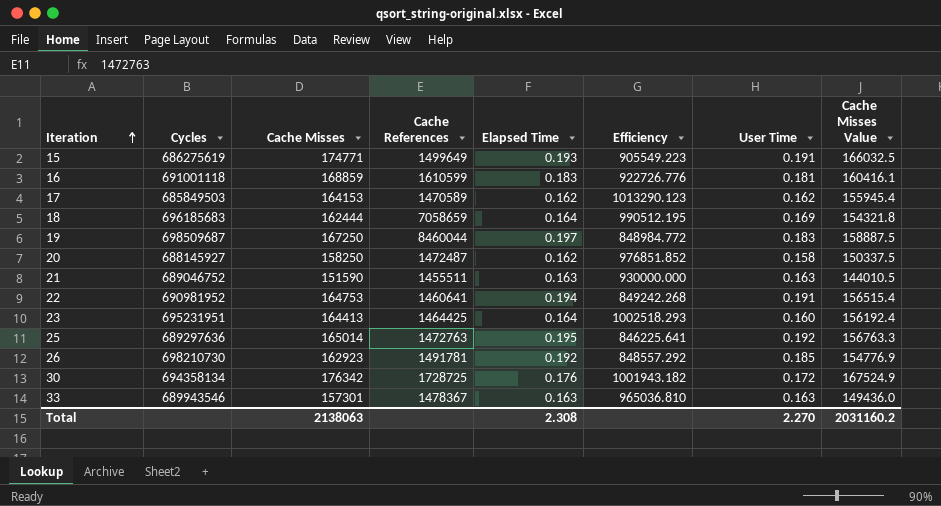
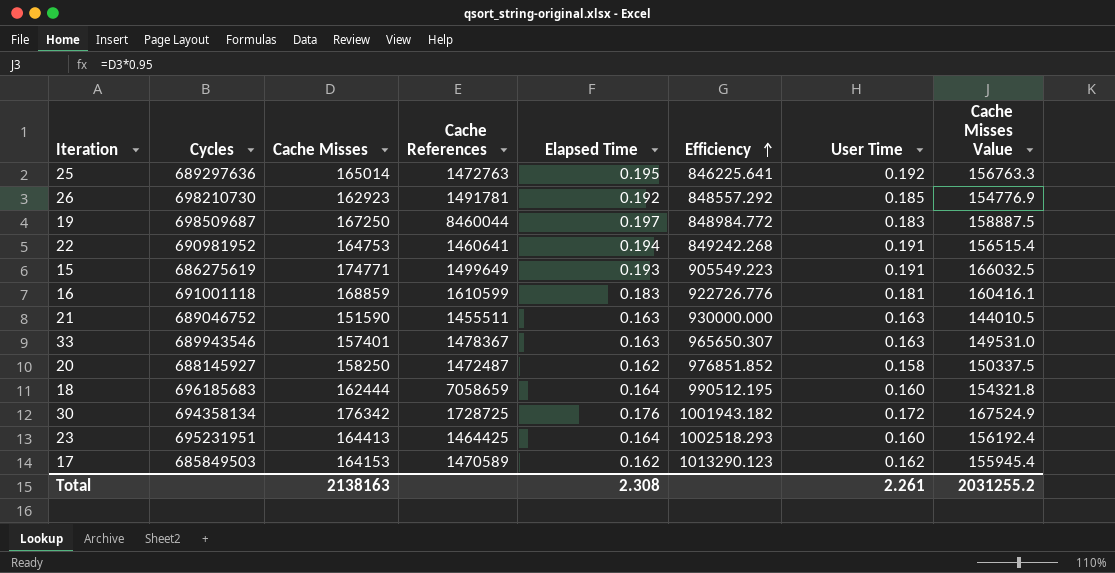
row order: Iteration ascending -> Efficiency ascending
33 | Cache Misses: 157301 -> 157401
33 | Efficiency: 965036.810 -> 965650.307
33 | Cache Misses Value: 149436.0 -> 149531.0
18 | User Time: 0.169 -> 0.160
Total | Cache Misses: 2138063 -> 2138163
Total | User Time: 2.270 -> 2.261
Total | Cache Misses Value: 2031160.2 -> 2031255.2

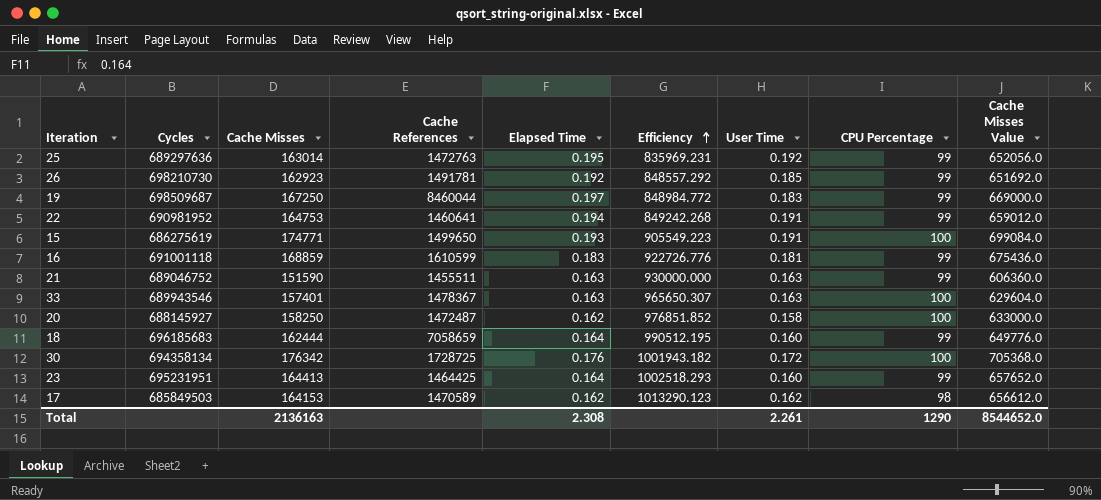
column CPU Percentage | position: none -> 8
column Cache Misses Value | formula: [Cache Misses] * 0.95 -> [Cache Misses] * 4
25 | Cache Misses: 165014 -> 163014
25 | Efficiency: 846225.641 -> 835969.231
15 | Cache References: 1499649 -> 1499650
Total | Cache Misses: 2138163 -> 2136163
Total | Cache Misses Value: 2031255.2 -> 8544652.0

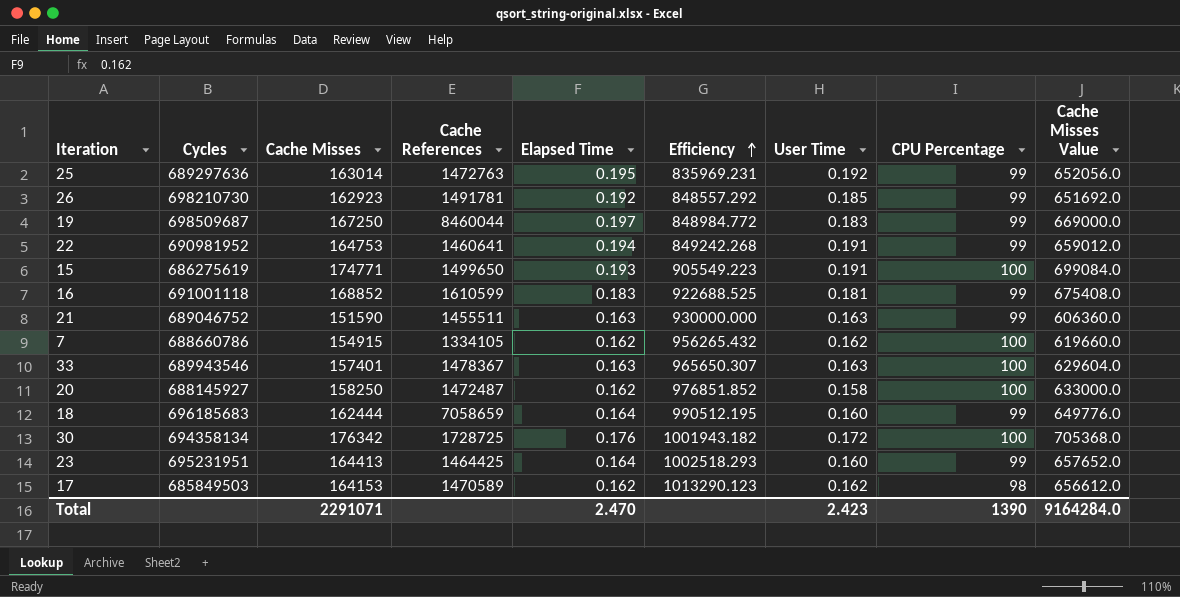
16 | Cache Misses: 168859 -> 168852
16 | Efficiency: 922726.776 -> 922688.525
16 | Cache Misses Value: 675436.0 -> 675408.0
row 7: none -> 688660786 | 154915 | 1334105 | 0.162 | 956265.432 | 0.162 | 100 | 619660.0
Total | Cache Misses: 2136163 -> 2291071
Total | Elapsed Time: 2.308 -> 2.470
Total | User Time: 2.261 -> 2.423
Total | CPU Percentage: 1290 -> 1390
Total | Cache Misses Value: 8544652.0 -> 9164284.0

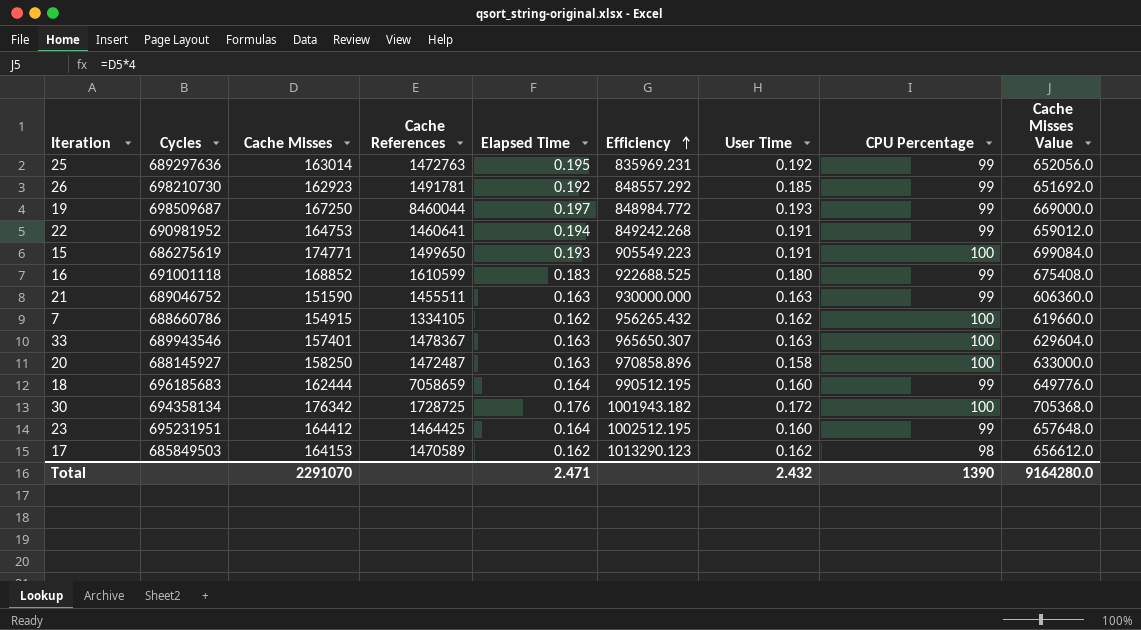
19 | User Time: 0.183 -> 0.193
16 | User Time: 0.181 -> 0.180
20 | Elapsed Time: 0.162 -> 0.163
20 | Efficiency: 976851.852 -> 970858.896
23 | Cache Misses: 164413 -> 164412
23 | Efficiency: 1002518.293 -> 1002512.195
23 | Cache Misses Value: 657652.0 -> 657648.0
Total | Cache Misses: 2291071 -> 2291070
Total | Elapsed Time: 2.470 -> 2.471
Total | User Time: 2.423 -> 2.432
Total | Cache Misses Value: 9164284.0 -> 9164280.0

